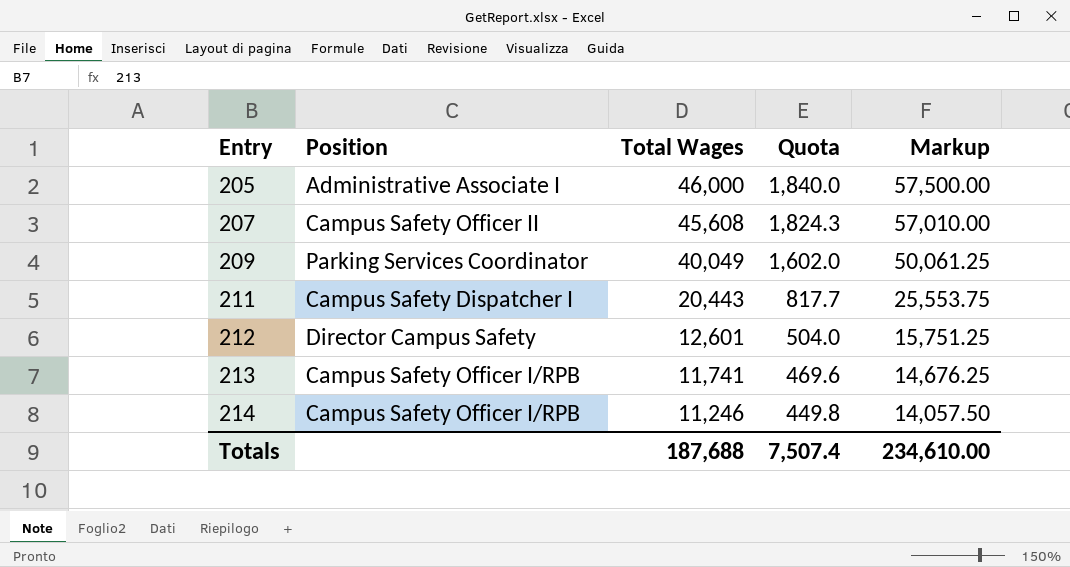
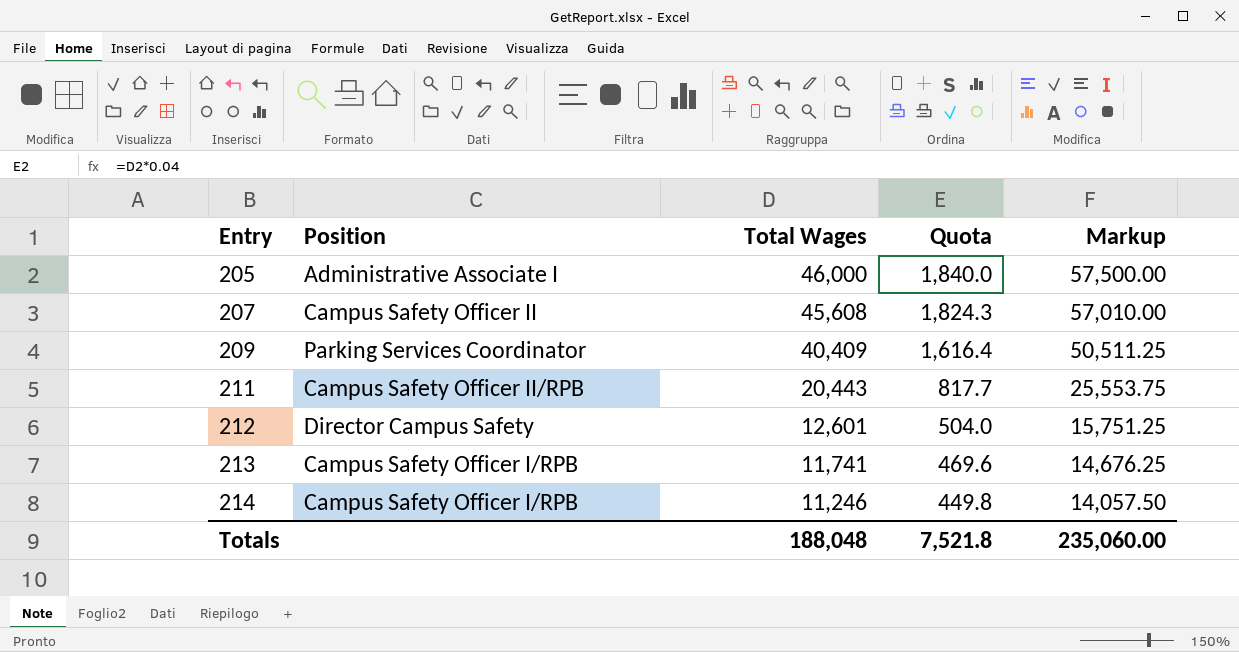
209 | Total Wages: 40,049 -> 40,409
209 | Quota: 1,602.0 -> 1,616.4
209 | Markup: 50,061.25 -> 50,511.25
211 | Position: Campus Safety Dispatcher I -> Campus Safety Officer II/RPB
Totals | Total Wages: 187,688 -> 188,048
Totals | Quota: 7,507.4 -> 7,521.8
Totals | Markup: 234,610.00 -> 235,060.00

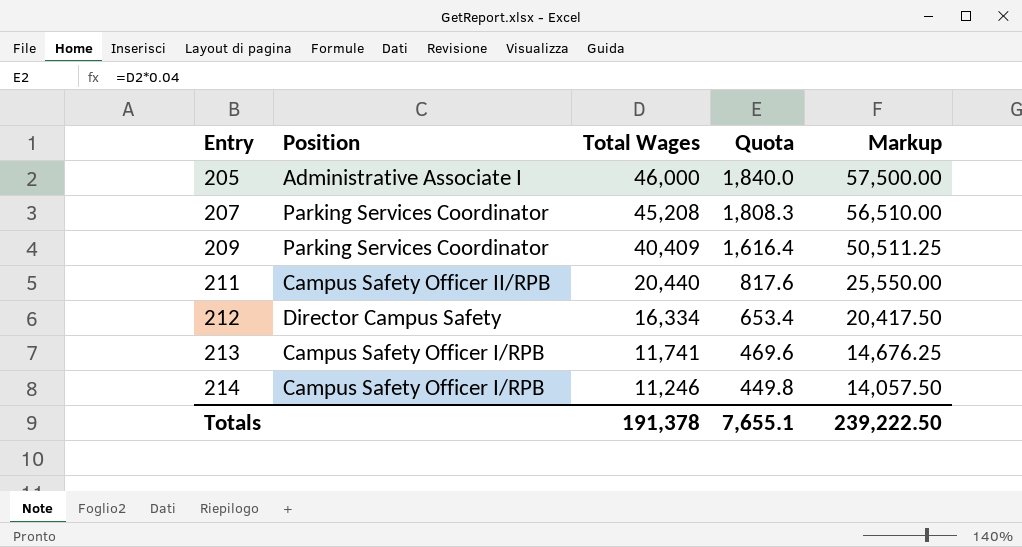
207 | Position: Campus Safety Officer II -> Parking Services Coordinator
207 | Total Wages: 45,608 -> 45,208
207 | Quota: 1,824.3 -> 1,808.3
207 | Markup: 57,010.00 -> 56,510.00
211 | Total Wages: 20,443 -> 20,440
211 | Quota: 817.7 -> 817.6
211 | Markup: 25,553.75 -> 25,550.00
212 | Total Wages: 12,601 -> 16,334
212 | Quota: 504.0 -> 653.4
212 | Markup: 15,751.25 -> 20,417.50
Totals | Total Wages: 188,048 -> 191,378
Totals | Quota: 7,521.8 -> 7,655.1
Totals | Markup: 235,060.00 -> 239,222.50

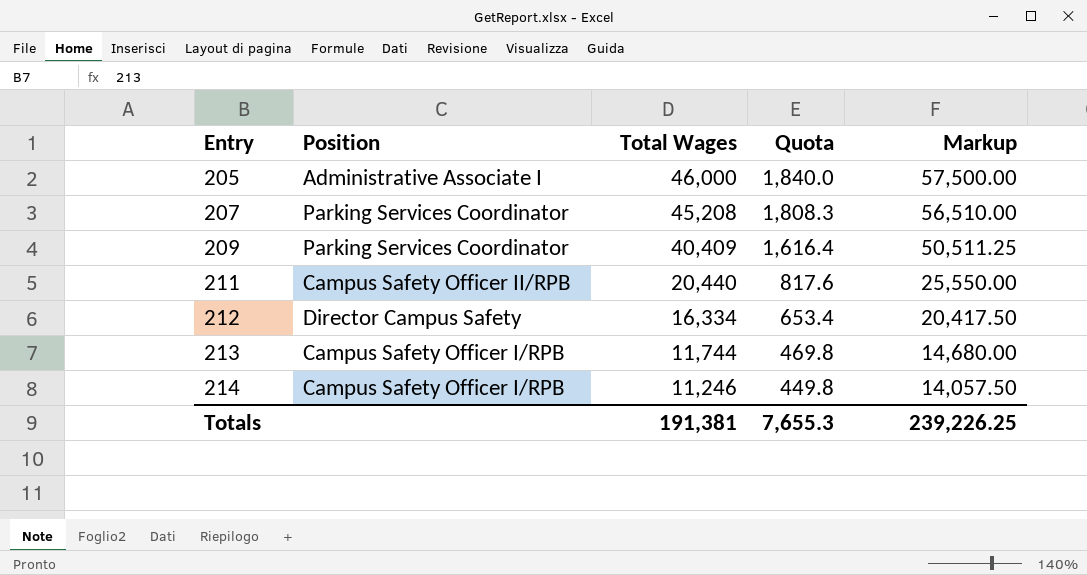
213 | Total Wages: 11,741 -> 11,744
213 | Quota: 469.6 -> 469.8
213 | Markup: 14,676.25 -> 14,680.00
Totals | Total Wages: 191,378 -> 191,381
Totals | Quota: 7,655.1 -> 7,655.3
Totals | Markup: 239,222.50 -> 239,226.25

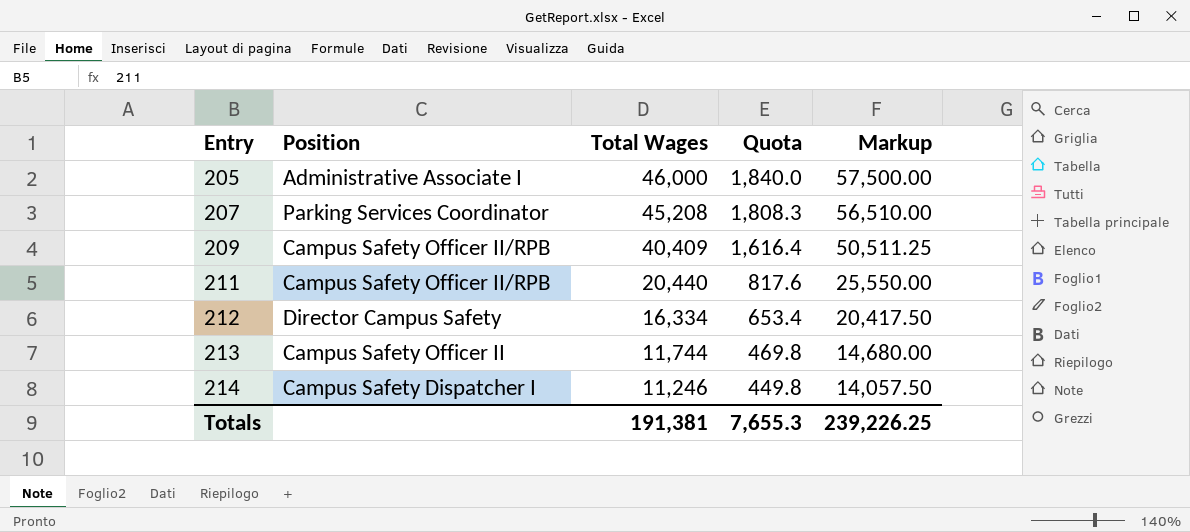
209 | Position: Parking Services Coordinator -> Campus Safety Officer II/RPB
213 | Position: Campus Safety Officer I/RPB -> Campus Safety Officer II
214 | Position: Campus Safety Officer I/RPB -> Campus Safety Dispatcher I

